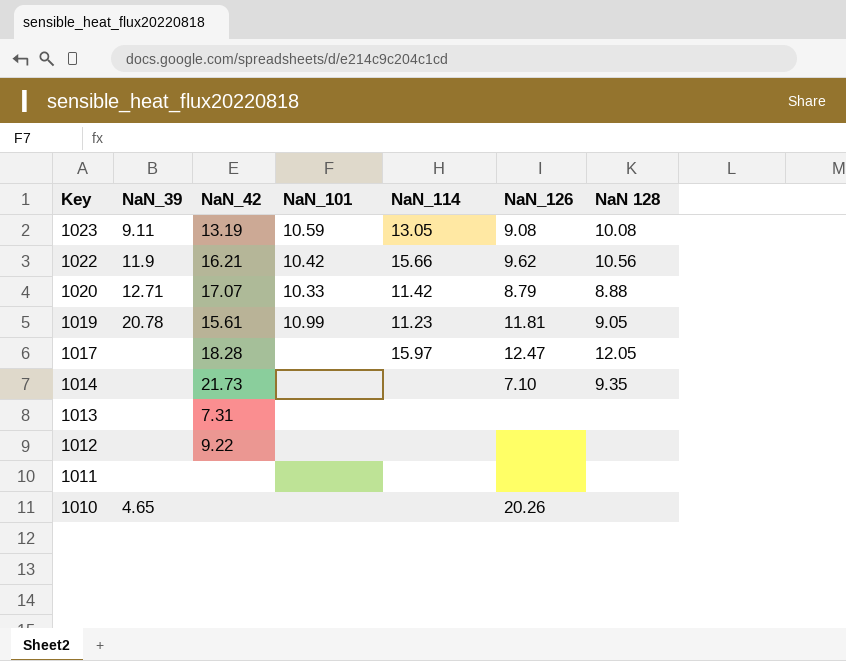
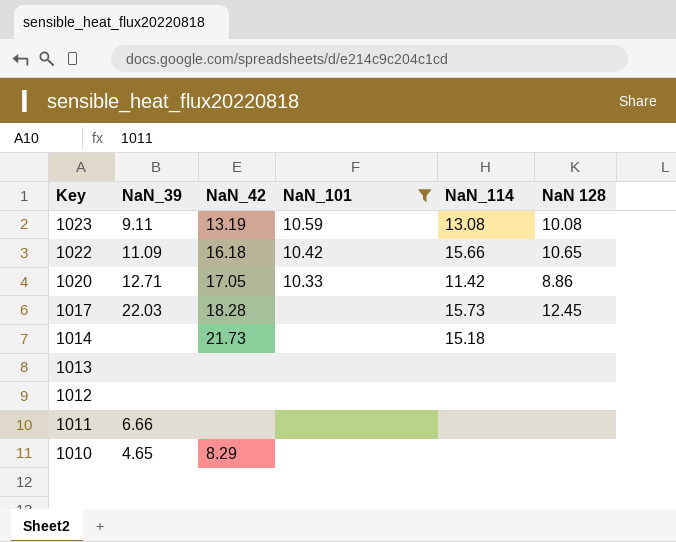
filter: none -> NaN_101 != 10.99
column NaN_126 | position: 6 -> none
1023 | NaN_114: 13.05 -> 13.08
1022 | NaN_39: 11.9 -> 11.09
1022 | NaN_42: 16.21 -> 16.18
1022 | NaN 128: 10.56 -> 10.65
1020 | NaN_42: 17.07 -> 17.05
1020 | NaN 128: 8.88 -> 8.86
1017 | NaN_39: none -> 22.03
1017 | NaN_114: 15.97 -> 15.73
1017 | NaN 128: 12.05 -> 12.45
1014 | NaN_114: none -> 15.18
1014 | NaN 128: 9.35 -> none
1013 | NaN_42: 7.31 -> none
1012 | NaN_42: 9.22 -> none
1011 | NaN_39: none -> 6.66
1010 | NaN_42: none -> 8.29

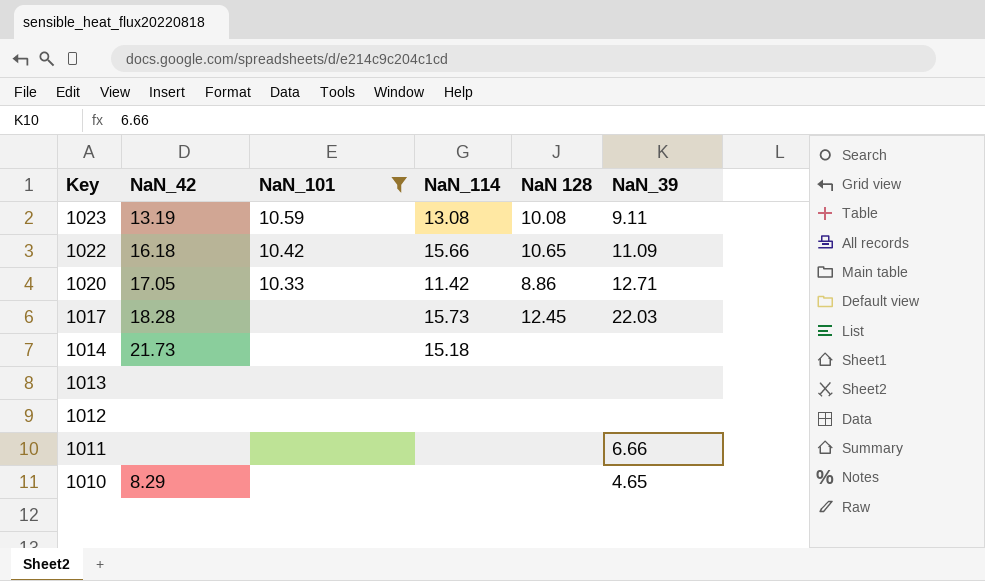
column NaN_39 | position: 2 -> 6

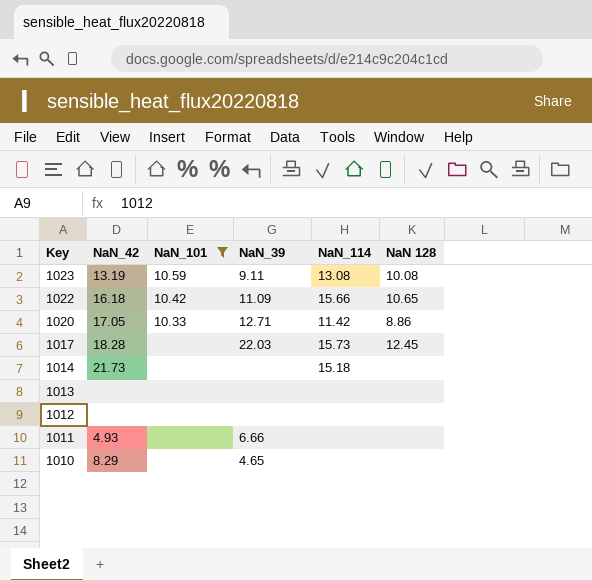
column NaN_39 | position: 6 -> 4
1011 | NaN_42: none -> 4.93

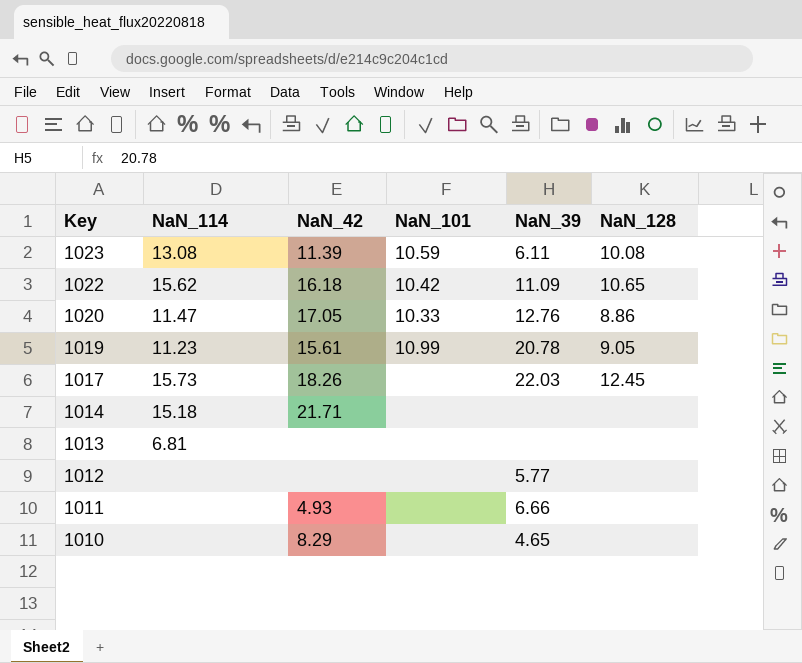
filter: NaN_101 != 10.99 -> none
column NaN_114 | position: 5 -> 2
column name: NaN 128 -> NaN_128
1023 | NaN_42: 13.19 -> 11.39
1023 | NaN_39: 9.11 -> 6.11
1022 | NaN_114: 15.66 -> 15.62
1020 | NaN_114: 11.42 -> 11.47
1020 | NaN_39: 12.71 -> 12.76
1017 | NaN_42: 18.28 -> 18.26
1014 | NaN_42: 21.73 -> 21.71
1013 | NaN_114: none -> 6.81
1012 | NaN_39: none -> 5.77

